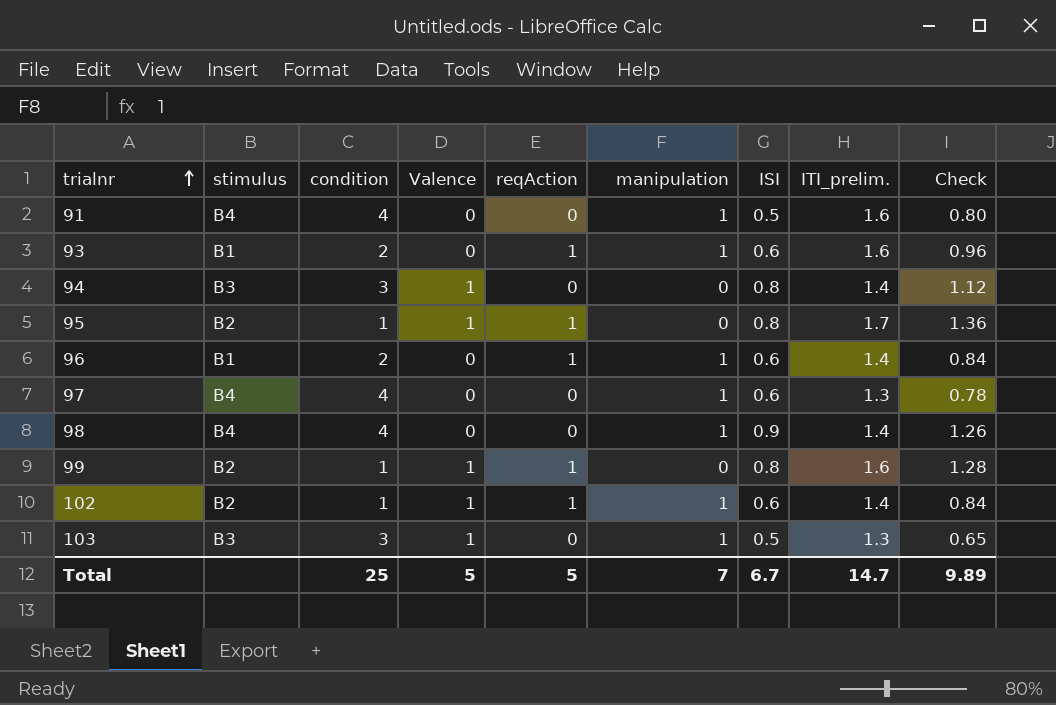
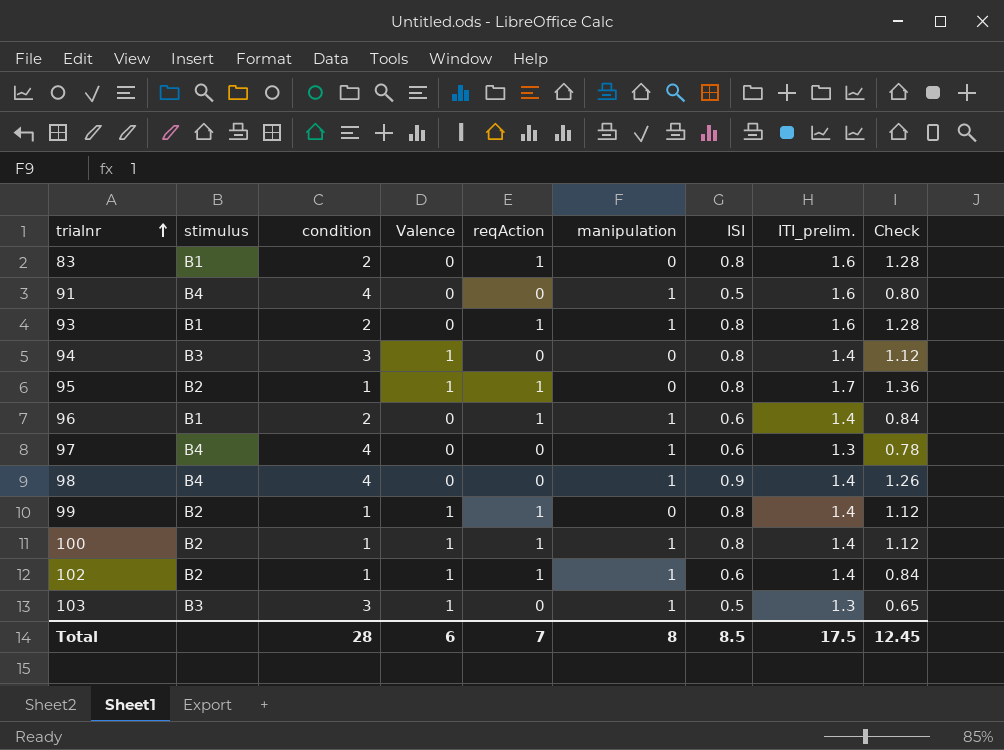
row 83: none -> B1 | 2 | 0 | 1 | 0 | 0.8 | 1.6 | 1.28
93 | ISI: 0.6 -> 0.8
93 | Check: 0.96 -> 1.28
99 | ITI_prelim.: 1.6 -> 1.4
99 | Check: 1.28 -> 1.12
row 100: none -> B2 | 1 | 1 | 1 | 1 | 0.8 | 1.4 | 1.12
Total | condition: 25 -> 28
Total | Valence: 5 -> 6
Total | reqAction: 5 -> 7
Total | manipulation: 7 -> 8
Total | ISI: 6.7 -> 8.5
Total | ITI_prelim.: 14.7 -> 17.5
Total | Check: 9.89 -> 12.45

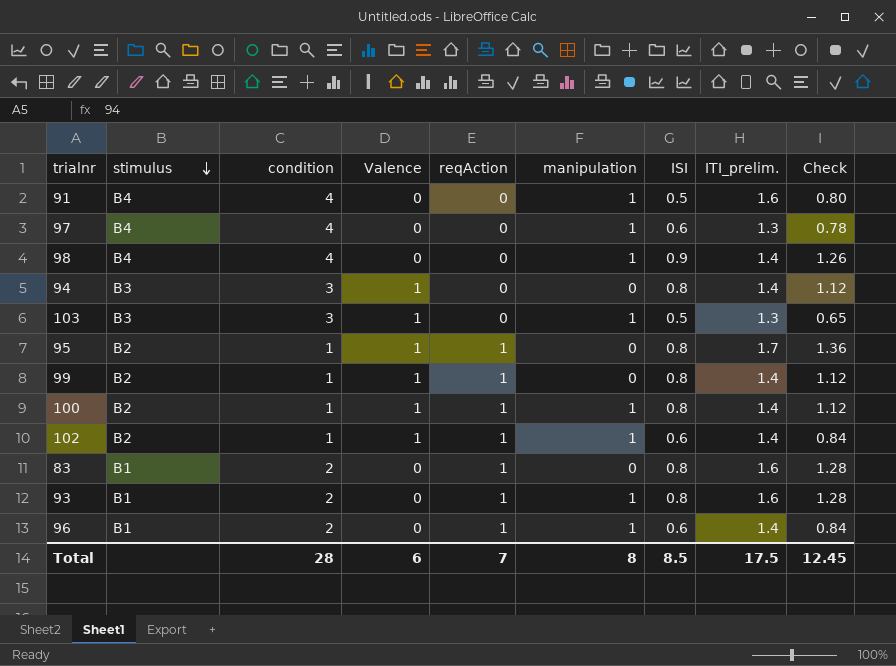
row order: trialnr ascending -> stimulus descending

